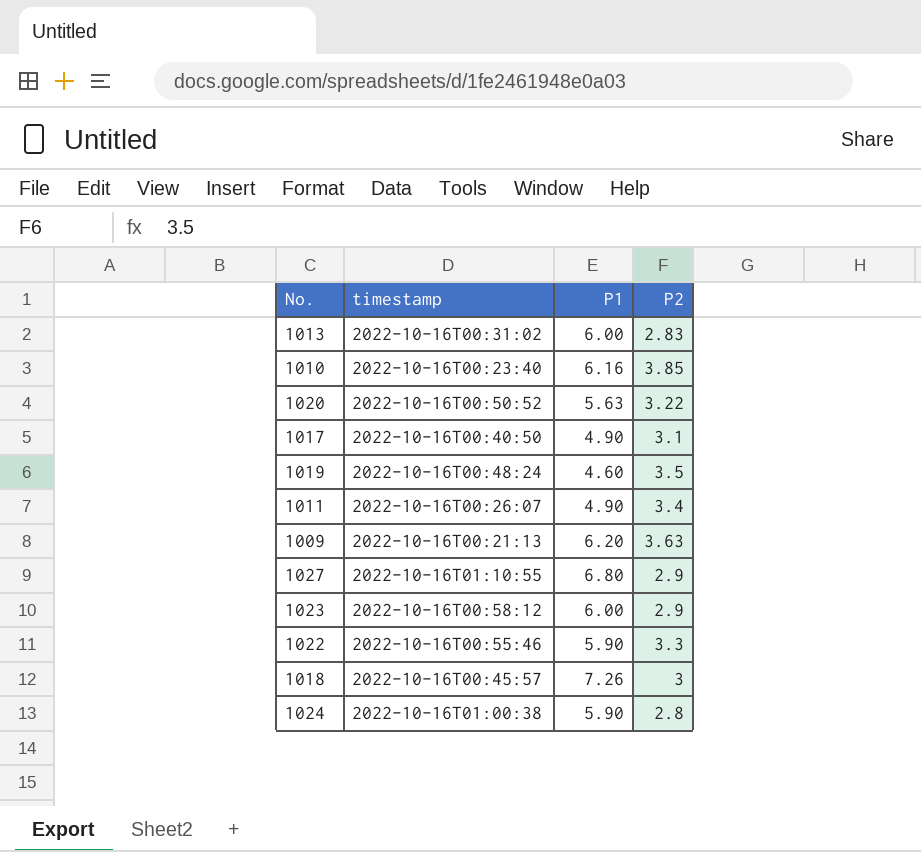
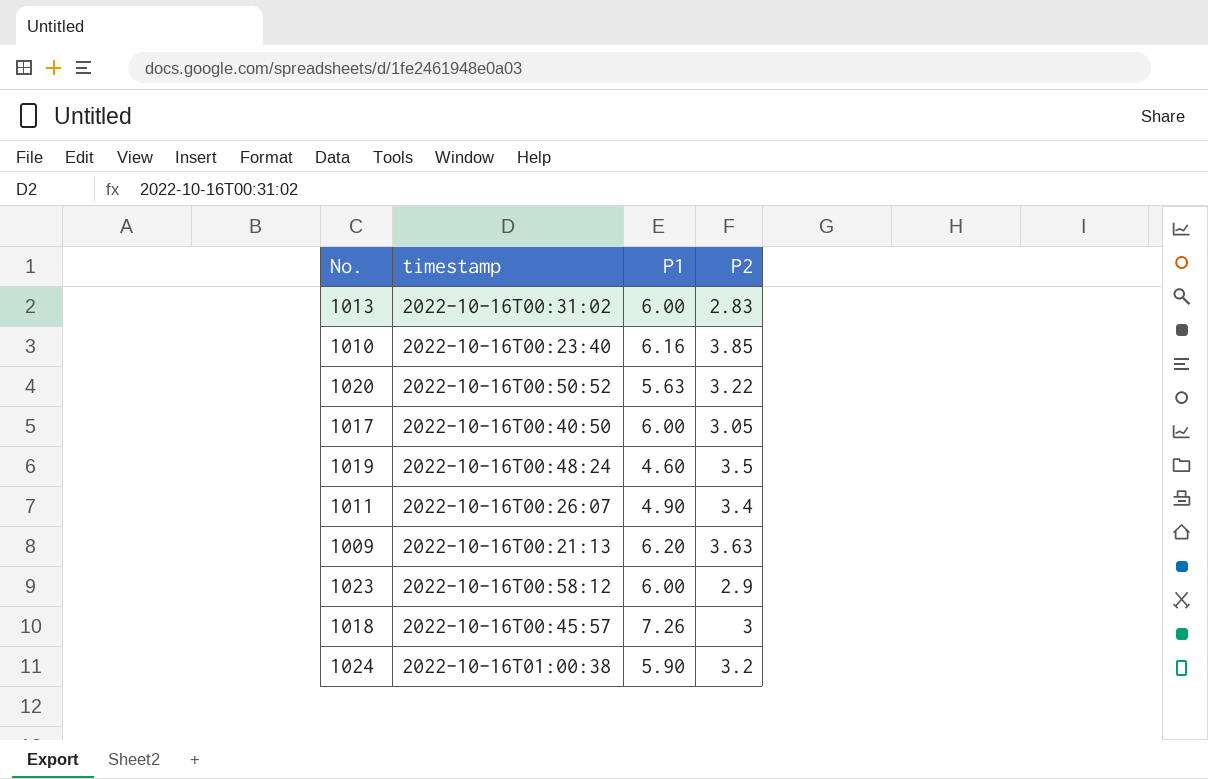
row 1027: 2022-10-16T01:10:55 | 6.80 | 2.9 -> none
row 1022: 2022-10-16T00:55:46 | 5.90 | 3.3 -> none
1017 | P1: 4.90 -> 6.00
1017 | P2: 3.1 -> 3.05
1024 | P2: 2.8 -> 3.2

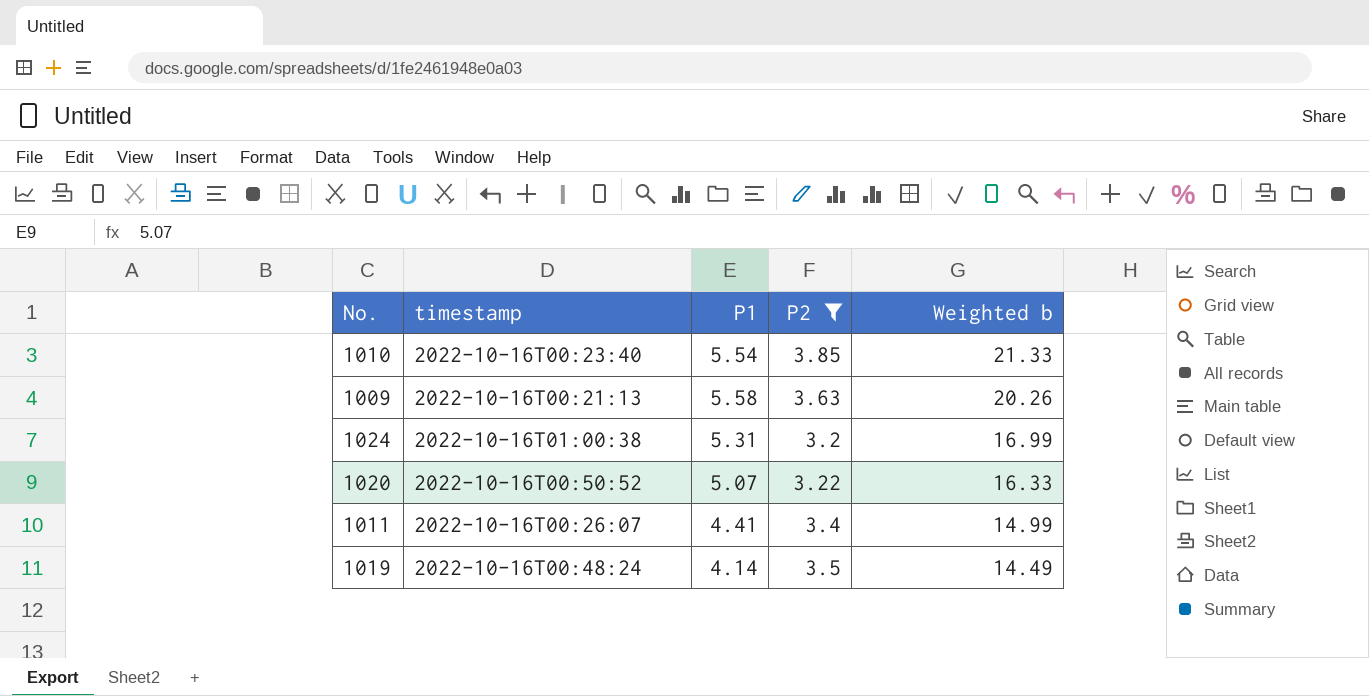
filter: none -> P2 >= 3.2
row order: none -> Weighted b descending
column Weighted b | formula: none -> [P1] * [P2]
1010 | P1: 6.16 -> 5.54
1009 | P1: 6.20 -> 5.58
1024 | P1: 5.90 -> 5.31
1020 | P1: 5.63 -> 5.07
1011 | P1: 4.90 -> 4.41
1019 | P1: 4.60 -> 4.14

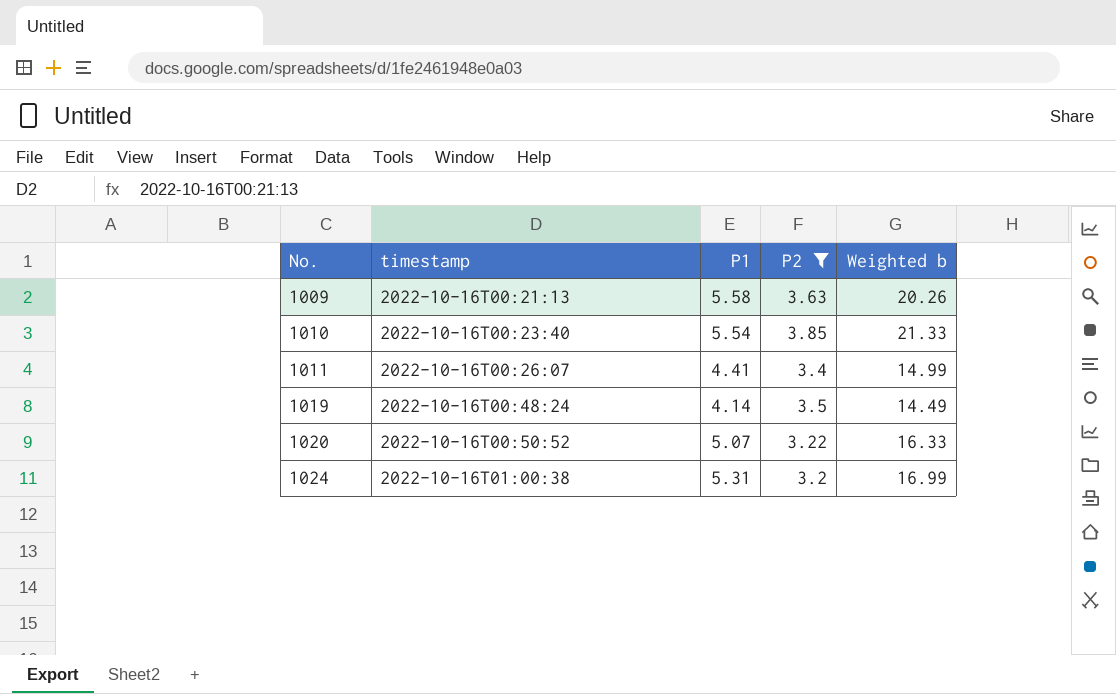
row order: Weighted b descending -> No. ascending

